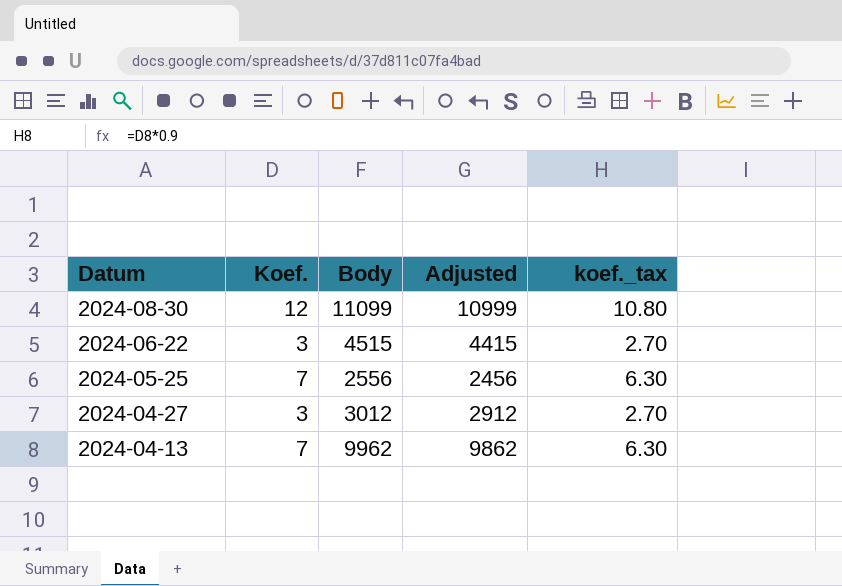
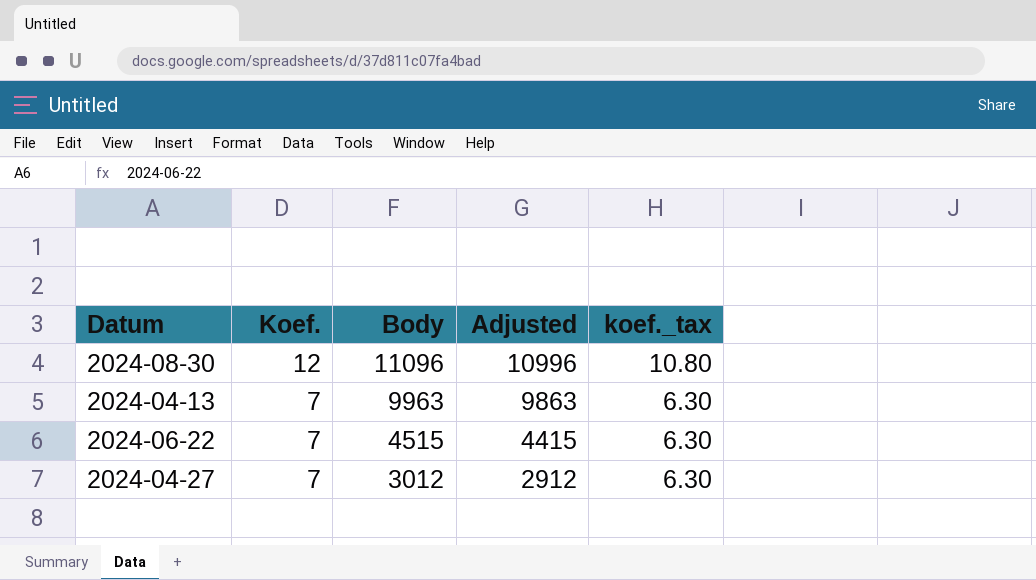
row order: Datum descending -> Koef. descending
row 2024-05-25: 7 | 2556 | 2456 | 6.30 -> none
2024-08-30 | Body: 11099 -> 11096
2024-08-30 | Adjusted: 10999 -> 10996
2024-04-13 | Body: 9962 -> 9963
2024-04-13 | Adjusted: 9862 -> 9863
2024-06-22 | Koef.: 3 -> 7
2024-06-22 | koef._tax: 2.70 -> 6.30
2024-04-27 | Koef.: 3 -> 7
2024-04-27 | koef._tax: 2.70 -> 6.30

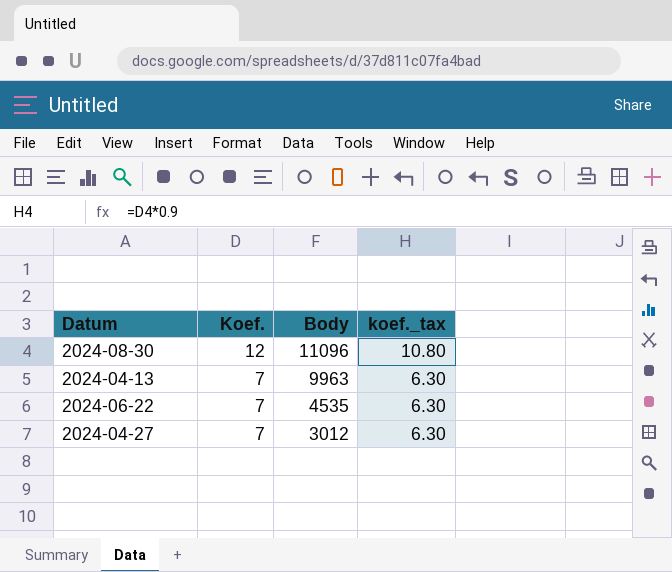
column Adjusted | formula: [Body] - 100 -> none
2024-06-22 | Body: 4515 -> 4535

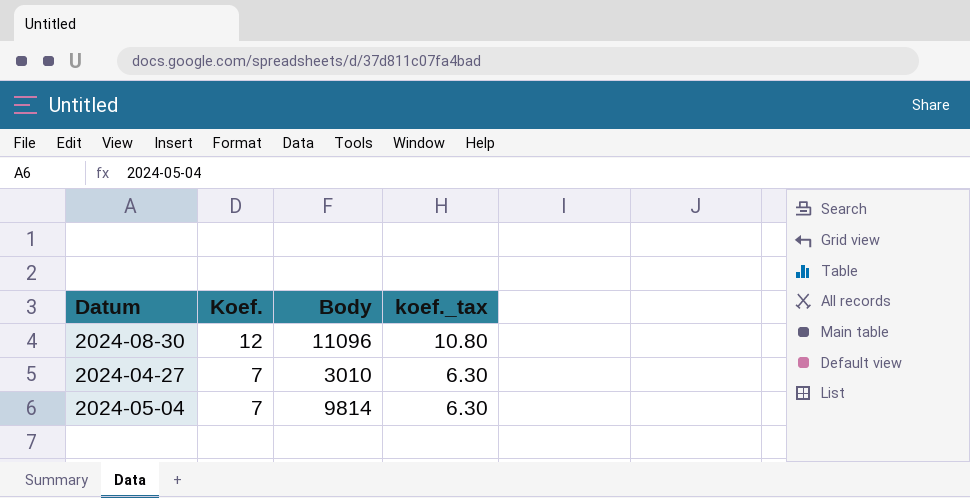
row 2024-04-13: 7 | 9963 | 6.30 -> none
row 2024-06-22: 7 | 4535 | 6.30 -> none
2024-04-27 | Body: 3012 -> 3010
row 2024-05-04: none -> 7 | 9814 | 6.30

